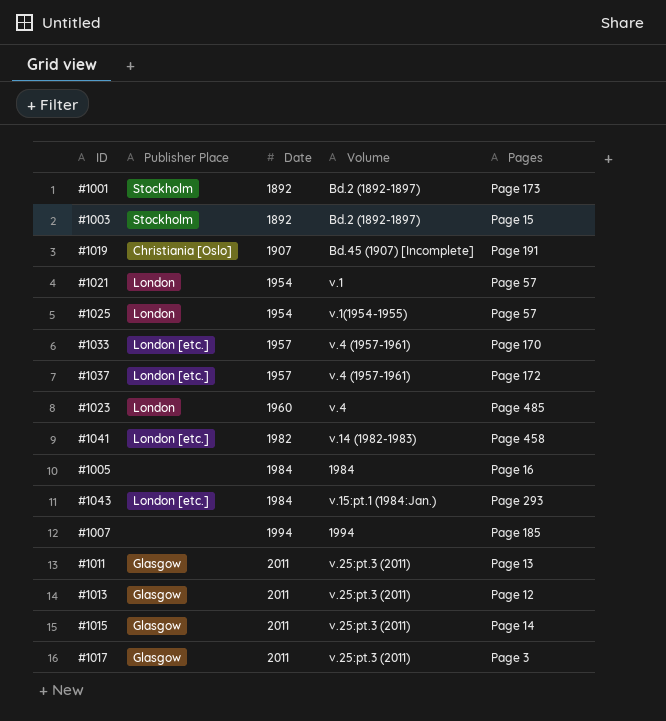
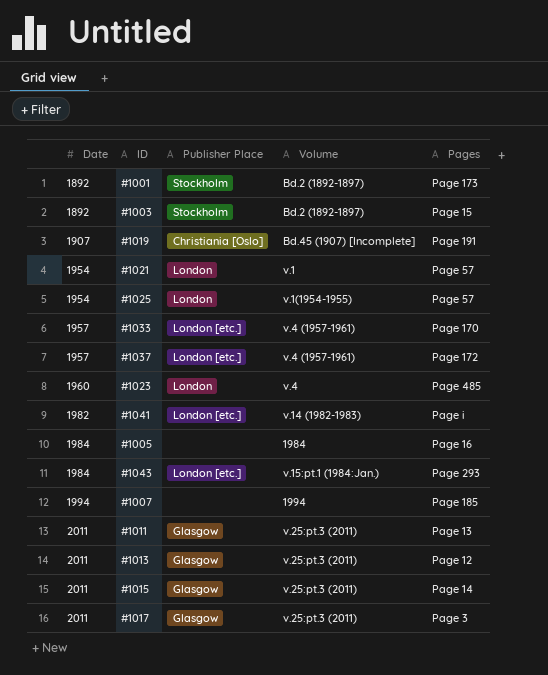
column Date | position: 3 -> 1
#1041 | Pages: Page 458 -> Page i

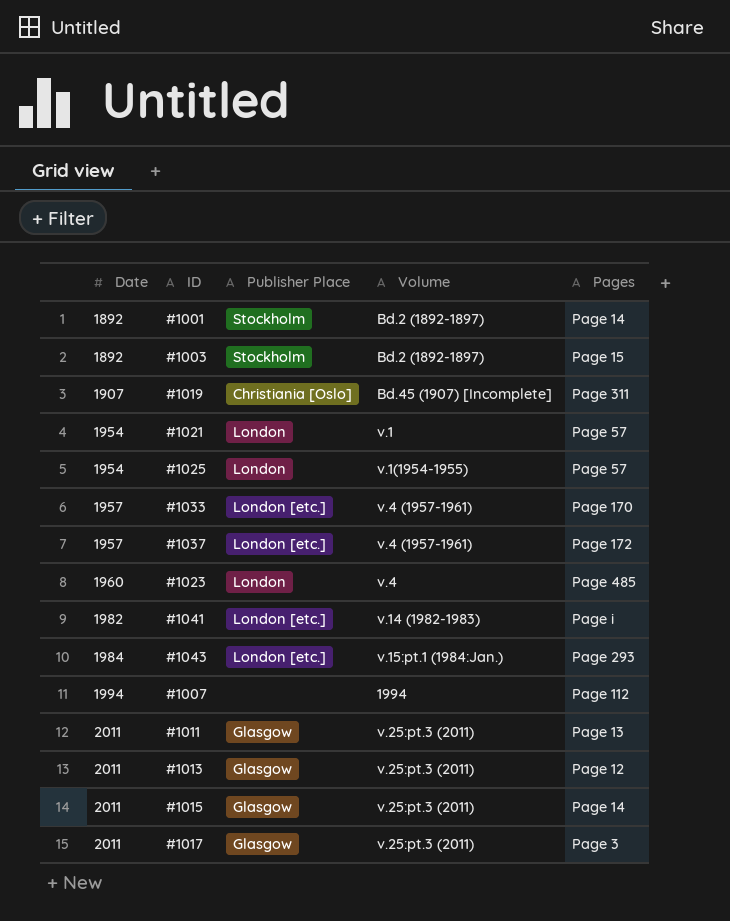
row #1005: 1984 | none | 1984 | Page 16 -> none
#1001 | Pages: Page 173 -> Page 14
#1019 | Pages: Page 191 -> Page 311
#1007 | Pages: Page 185 -> Page 112

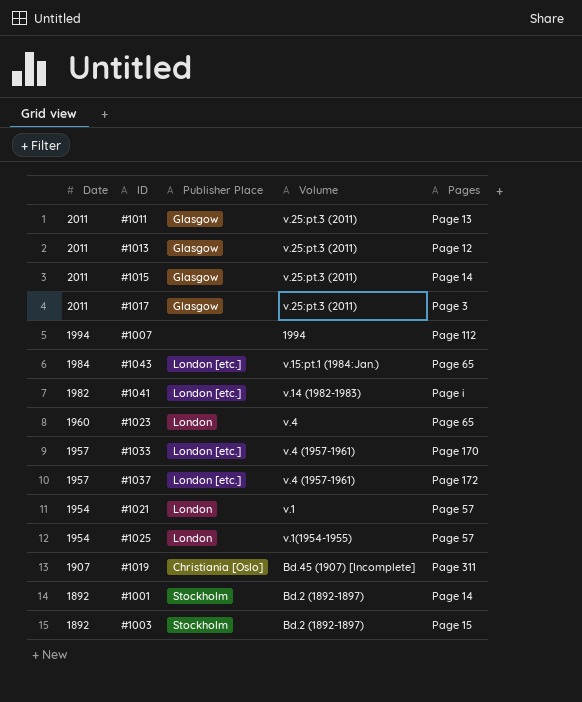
row order: Date ascending -> Date descending
#1043 | Pages: Page 293 -> Page 65
#1023 | Pages: Page 485 -> Page 65

